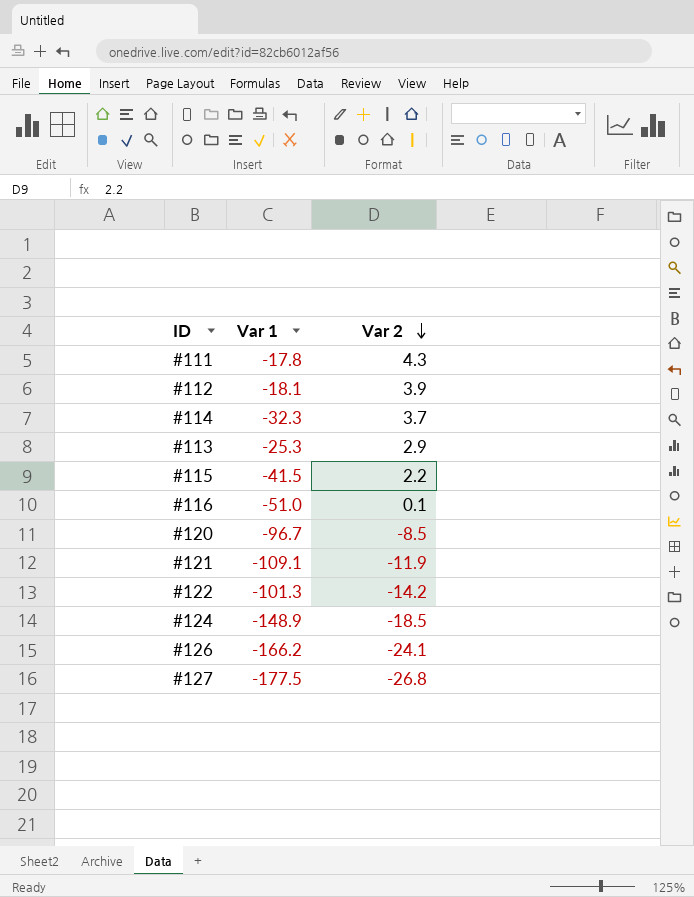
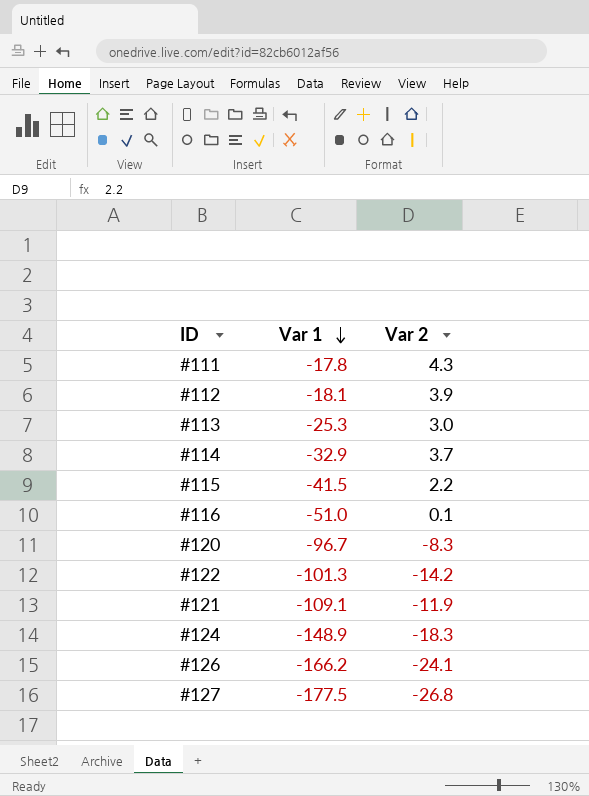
row order: Var 2 descending -> Var 1 descending
#113 | Var 2: 2.9 -> 3.0
#114 | Var 1: -32.3 -> -32.9
#120 | Var 2: -8.5 -> -8.3
#124 | Var 2: -18.5 -> -18.3

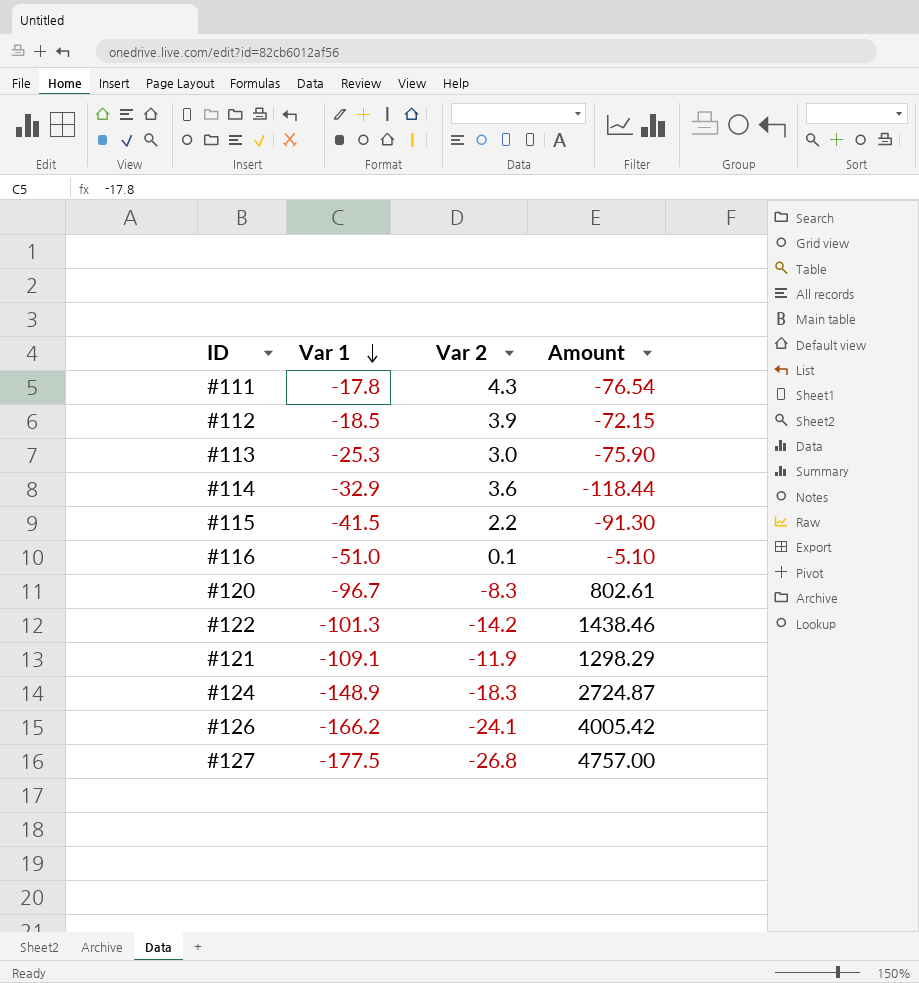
column Amount | formula: none -> [Var 1] * [Var 2]
#112 | Var 1: -18.1 -> -18.5
#114 | Var 2: 3.7 -> 3.6

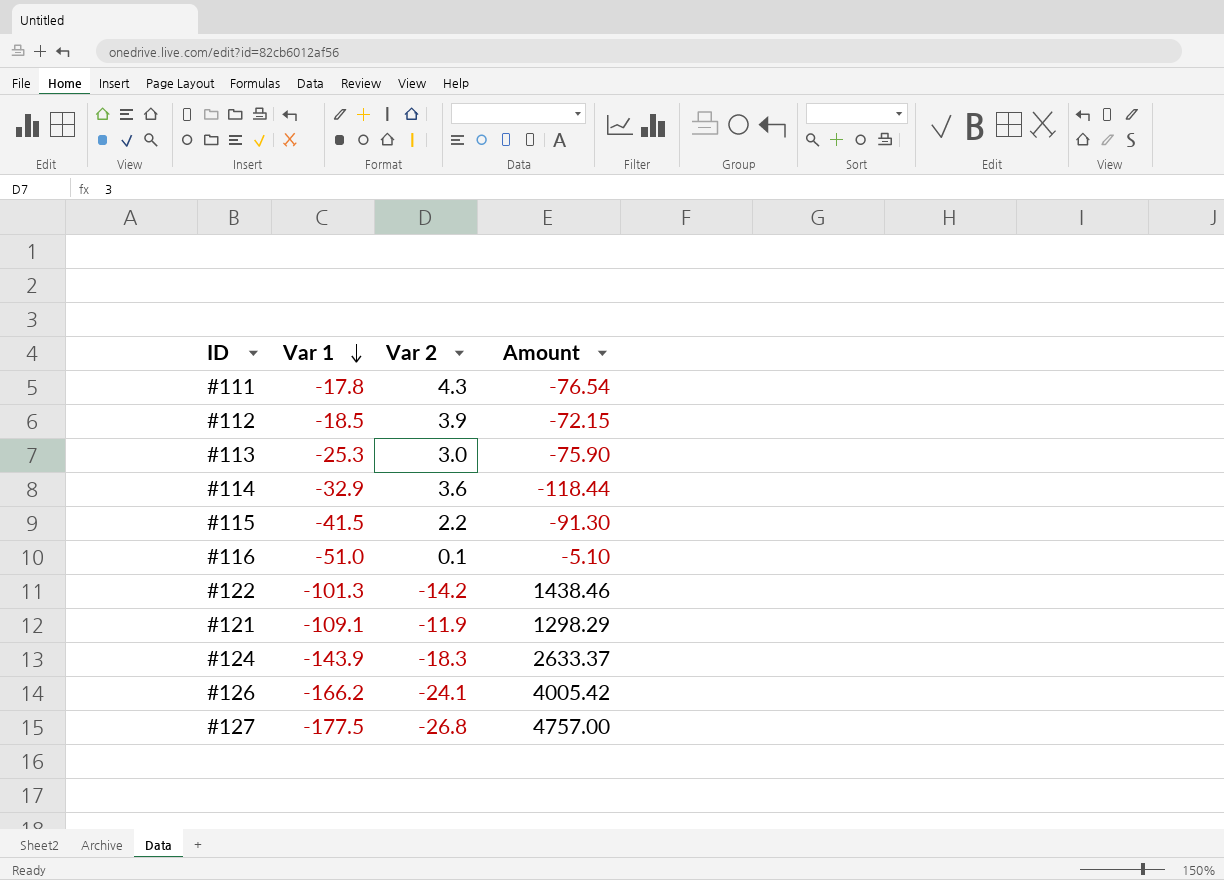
row #120: -96.7 | -8.3 | 802.61 -> none
#124 | Var 1: -148.9 -> -143.9
#124 | Amount: 2724.87 -> 2633.37

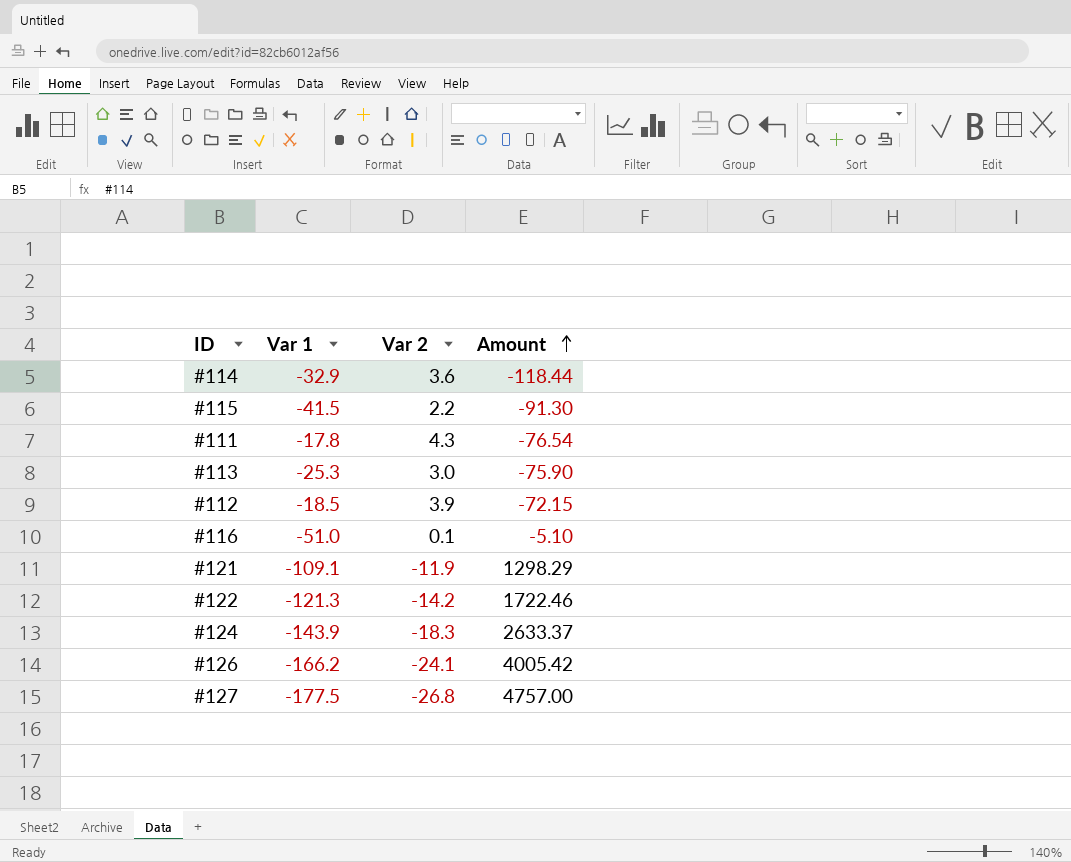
row order: Var 1 descending -> Amount ascending
#122 | Var 1: -101.3 -> -121.3
#122 | Amount: 1438.46 -> 1722.46

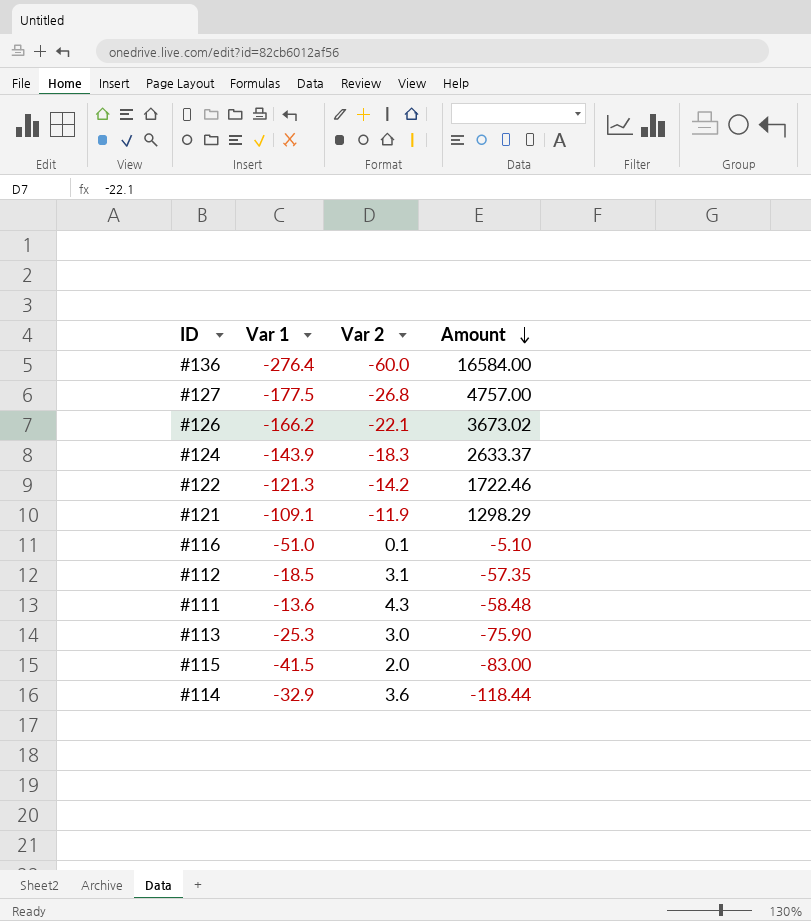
row order: Amount ascending -> Amount descending
row #136: none -> -276.4 | -60.0 | 16584.00
#126 | Var 2: -24.1 -> -22.1
#126 | Amount: 4005.42 -> 3673.02
#112 | Var 2: 3.9 -> 3.1
#112 | Amount: -72.15 -> -57.35
#111 | Var 1: -17.8 -> -13.6
#111 | Amount: -76.54 -> -58.48
#115 | Var 2: 2.2 -> 2.0
#115 | Amount: -91.30 -> -83.00

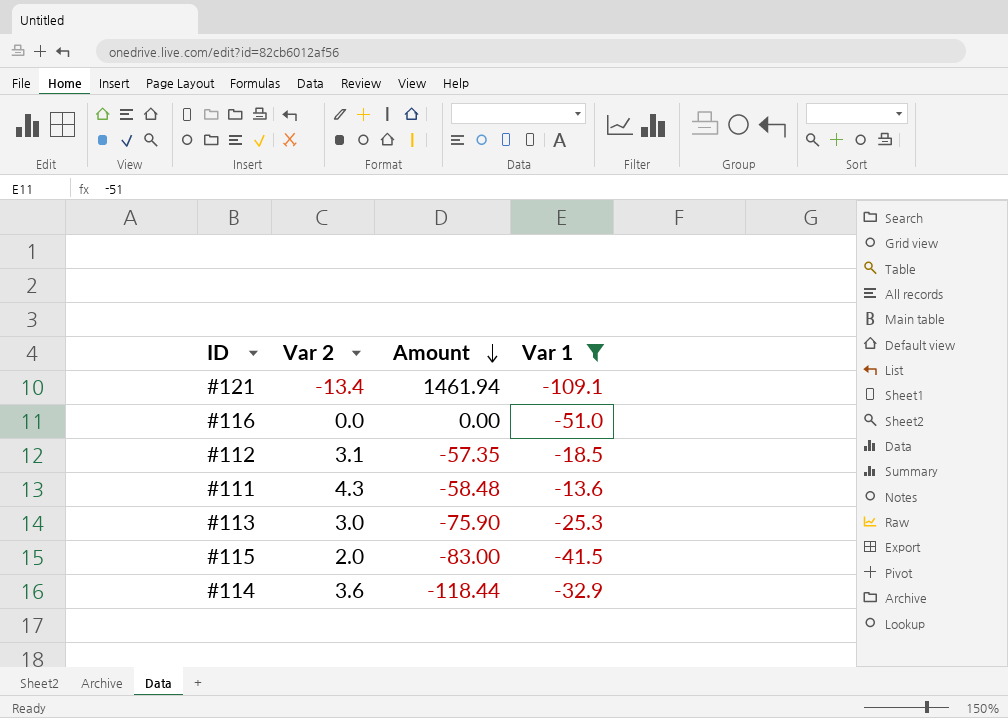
filter: none -> Var 1 >= -109.1
column Var 1 | position: 2 -> 4
#121 | Var 2: -11.9 -> -13.4
#121 | Amount: 1298.29 -> 1461.94
#116 | Var 2: 0.1 -> 0.0
#116 | Amount: -5.10 -> 0.00

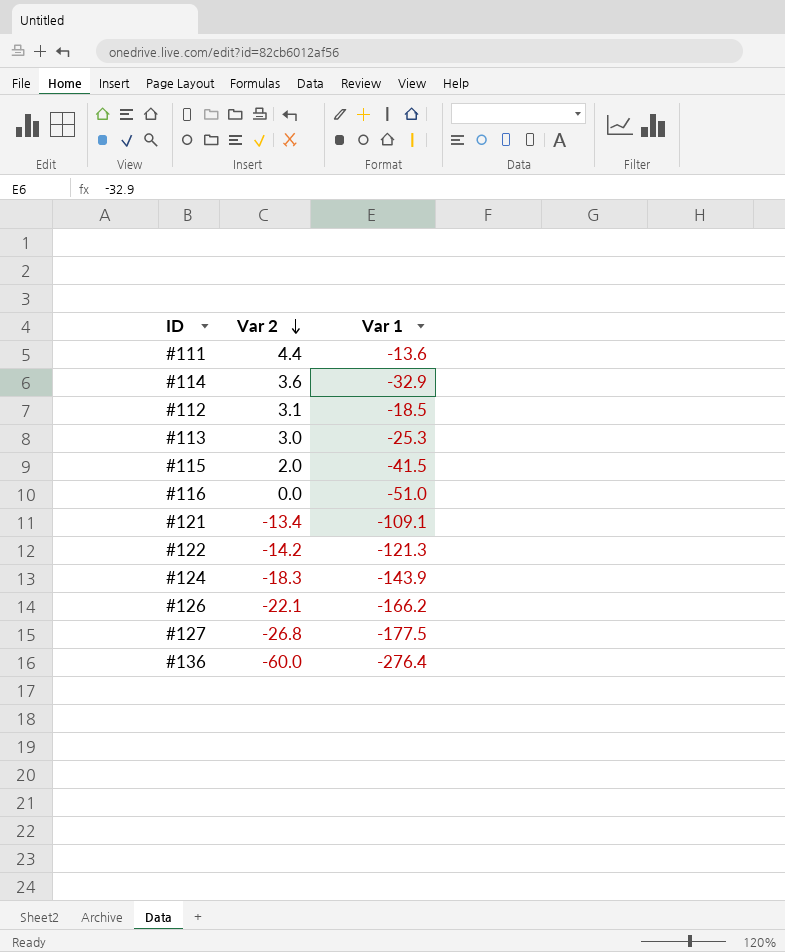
filter: Var 1 >= -109.1 -> none
row order: Amount descending -> Var 2 descending
column Amount | formula: [Var 2] * [Var 1] -> none
#111 | Var 2: 4.3 -> 4.4

